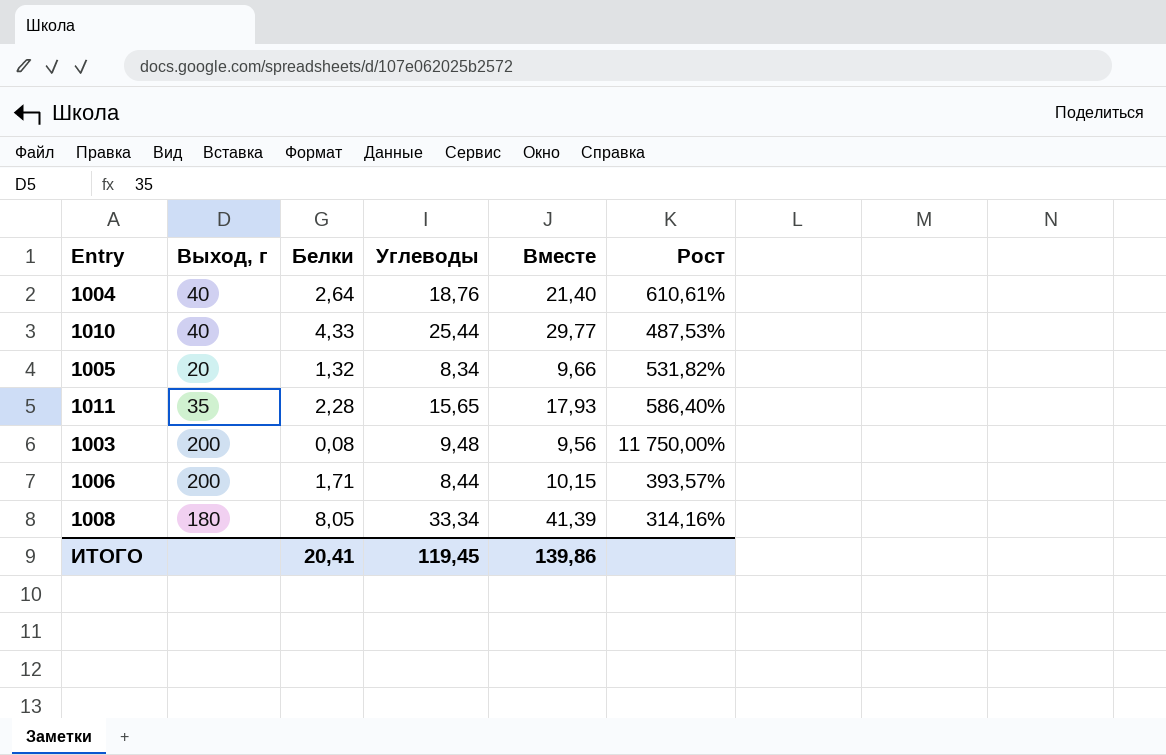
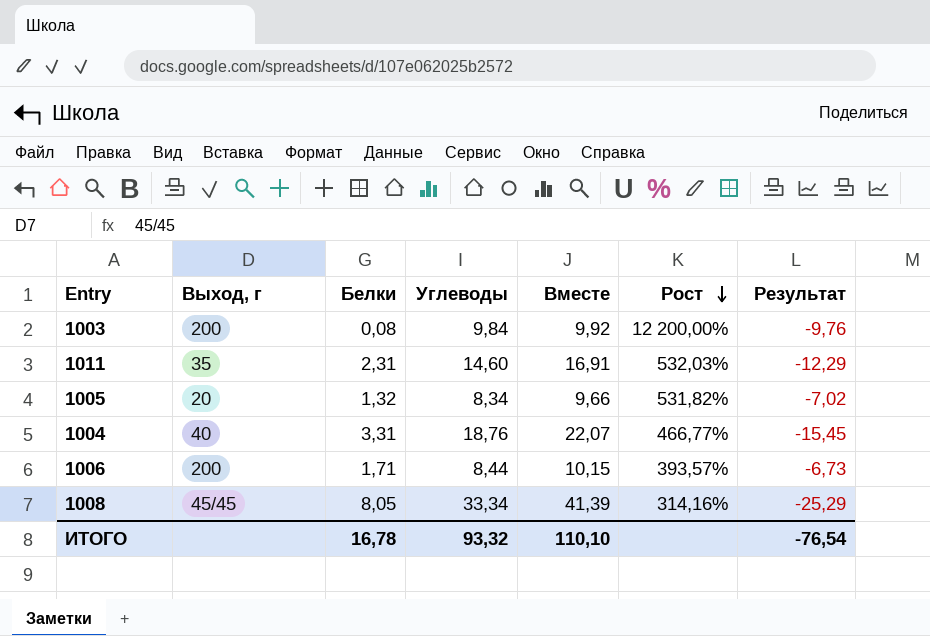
row order: none -> Рост descending
column Результат | formula: none -> [Белки] - [Углеводы]
row 1010: 40 | 4,33 | 25,44 | 29,77 | 487,53% -> none
1003 | Углеводы: 9,48 -> 9,84
1003 | Вместе: 9,56 -> 9,92
1003 | Рост: 11 750,00% -> 12 200,00%
1011 | Белки: 2,28 -> 2,31
1011 | Углеводы: 15,65 -> 14,60
1011 | Вместе: 17,93 -> 16,91
1011 | Рост: 586,40% -> 532,03%
1004 | Белки: 2,64 -> 3,31
1004 | Вместе: 21,40 -> 22,07
1004 | Рост: 610,61% -> 466,77%
1008 | Выход, г: 180 -> 45/45
ИТОГО | Белки: 20,41 -> 16,78
ИТОГО | Углеводы: 119,45 -> 93,32
ИТОГО | Вместе: 139,86 -> 110,10

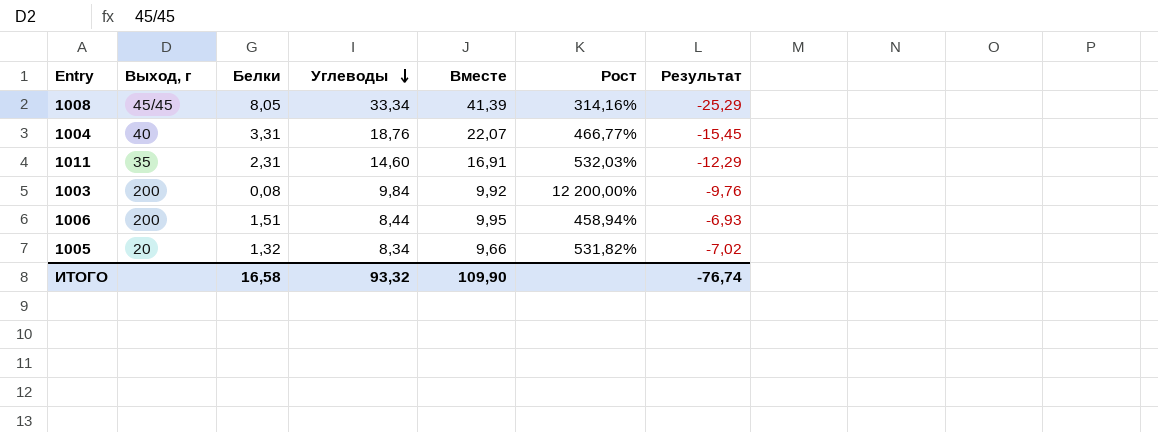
row order: Рост descending -> Углеводы descending
1006 | Белки: 1,71 -> 1,51
1006 | Вместе: 10,15 -> 9,95
1006 | Рост: 393,57% -> 458,94%
1006 | Результат: -6,73 -> -6,93
ИТОГО | Белки: 16,78 -> 16,58
ИТОГО | Вместе: 110,10 -> 109,90
ИТОГО | Результат: -76,54 -> -76,74

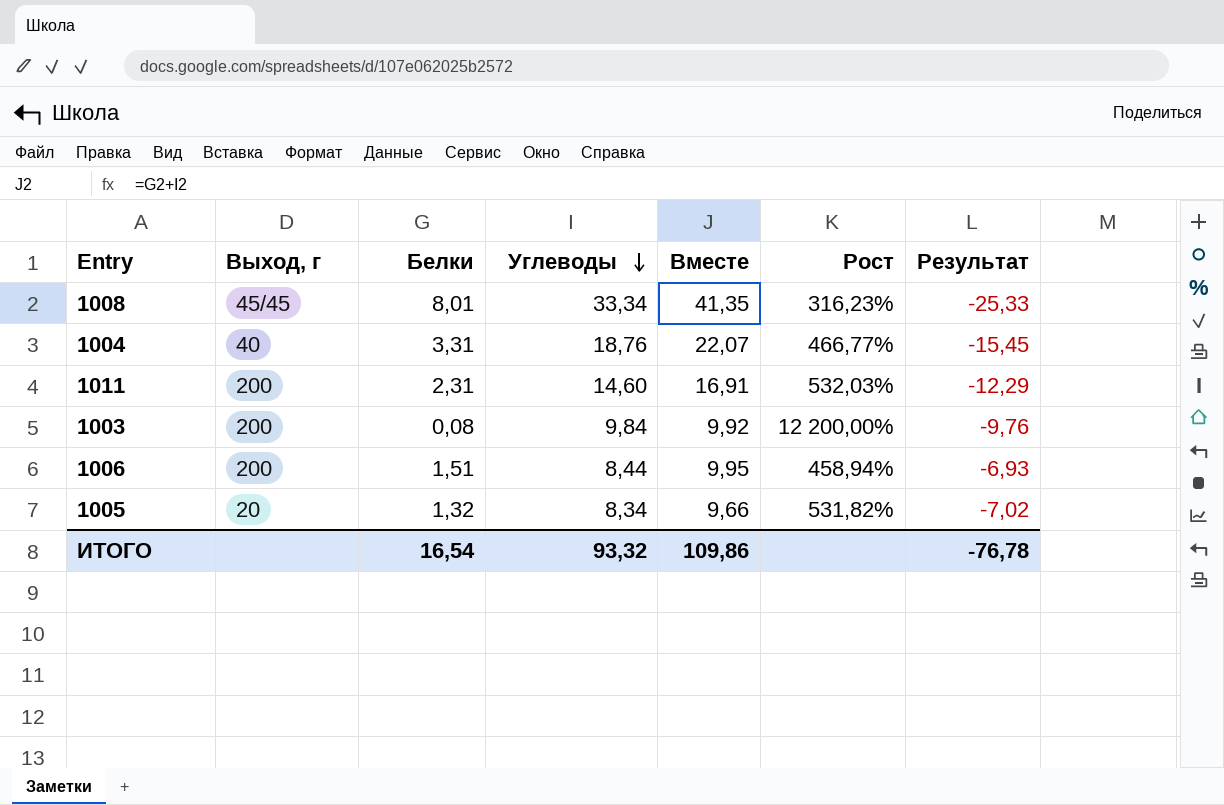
1008 | Белки: 8,05 -> 8,01
1008 | Вместе: 41,39 -> 41,35
1008 | Рост: 314,16% -> 316,23%
1008 | Результат: -25,29 -> -25,33
1011 | Выход, г: 35 -> 200
ИТОГО | Белки: 16,58 -> 16,54
ИТОГО | Вместе: 109,90 -> 109,86
ИТОГО | Результат: -76,74 -> -76,78

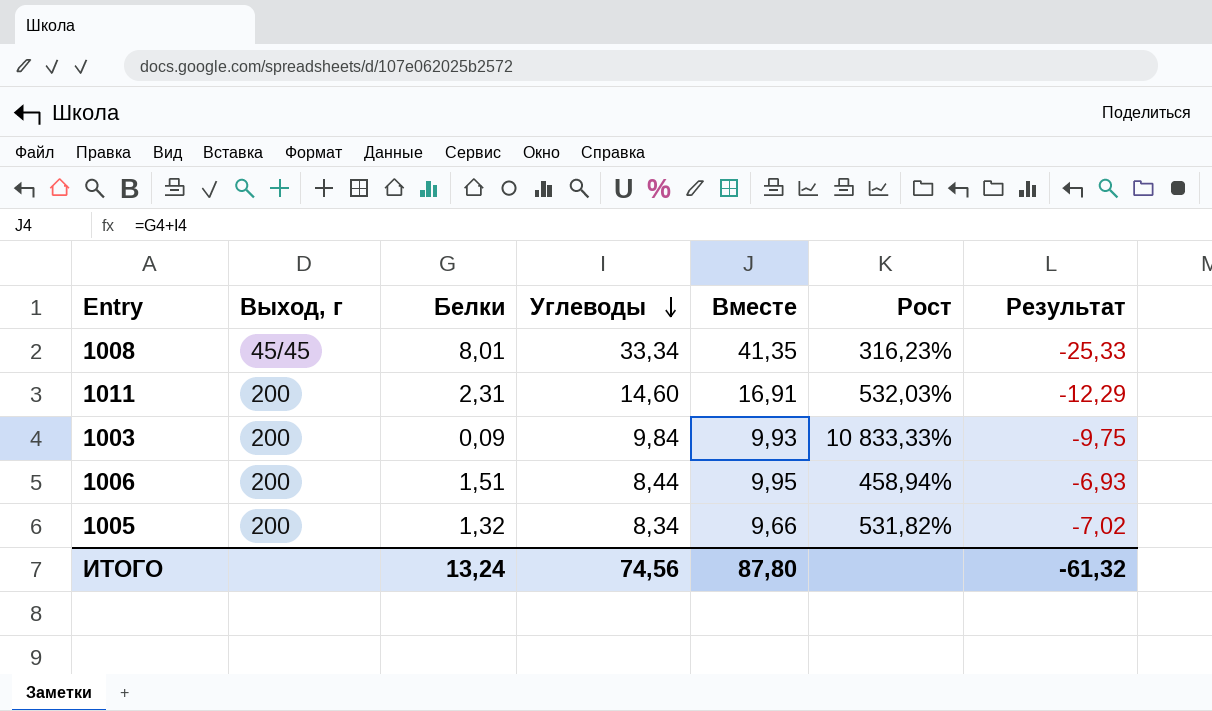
row 1004: 40 | 3,31 | 18,76 | 22,07 | 466,77% | -15,45 -> none
1003 | Белки: 0,08 -> 0,09
1003 | Вместе: 9,92 -> 9,93
1003 | Рост: 12 200,00% -> 10 833,33%
1003 | Результат: -9,76 -> -9,75
1005 | Выход, г: 20 -> 200
ИТОГО | Белки: 16,54 -> 13,24
ИТОГО | Углеводы: 93,32 -> 74,56
ИТОГО | Вместе: 109,86 -> 87,80
ИТОГО | Результат: -76,78 -> -61,32

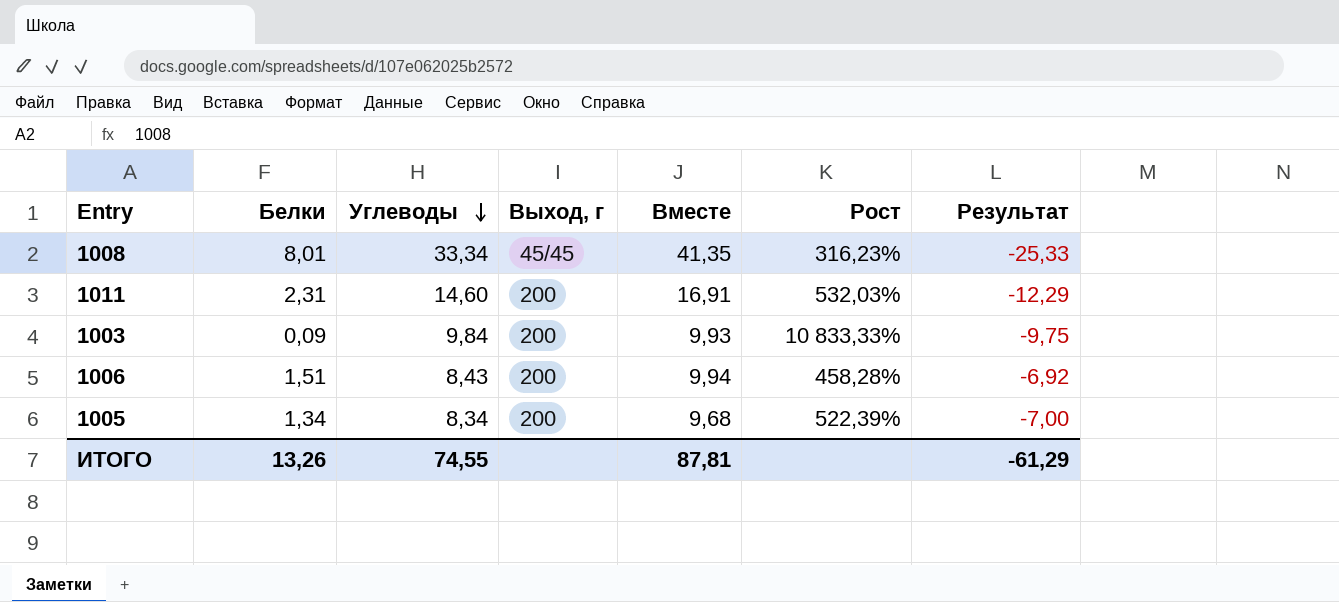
column Выход, г | position: 2 -> 4
1006 | Углеводы: 8,44 -> 8,43
1006 | Вместе: 9,95 -> 9,94
1006 | Рост: 458,94% -> 458,28%
1006 | Результат: -6,93 -> -6,92
1005 | Белки: 1,32 -> 1,34
1005 | Вместе: 9,66 -> 9,68
1005 | Рост: 531,82% -> 522,39%
1005 | Результат: -7,02 -> -7,00
ИТОГО | Белки: 13,24 -> 13,26
ИТОГО | Углеводы: 74,56 -> 74,55
ИТОГО | Вместе: 87,80 -> 87,81
ИТОГО | Результат: -61,32 -> -61,29

